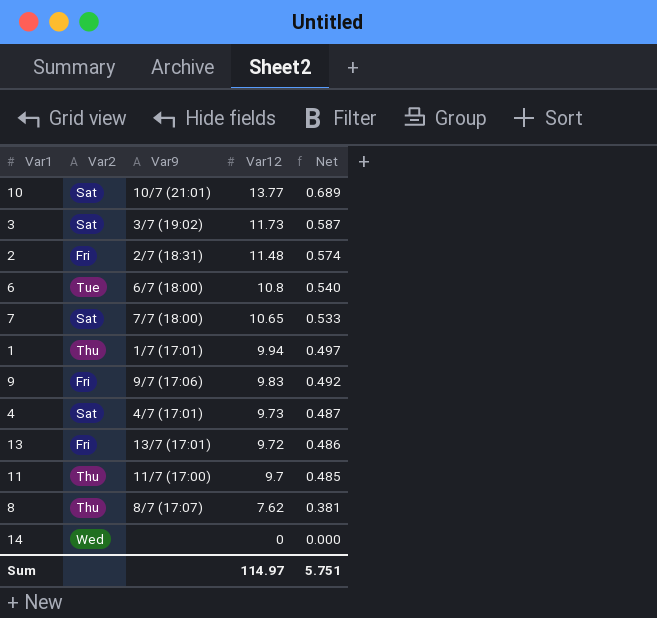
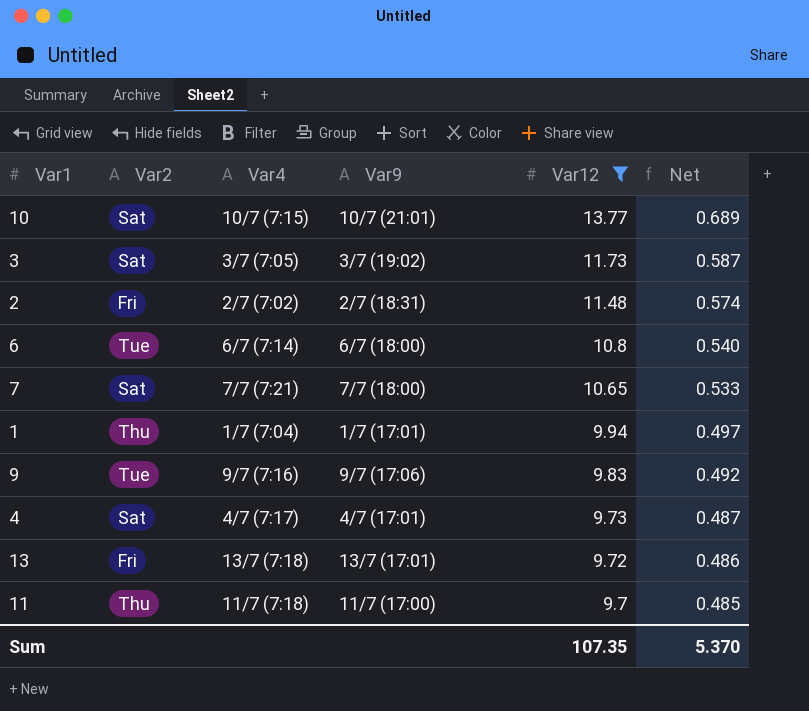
filter: none -> Var12 >= 9.7
column Var4 | position: none -> 3
9 | Var2: Fri -> Tue
Sum | Var12: 114.97 -> 107.35
Sum | Net: 5.751 -> 5.370

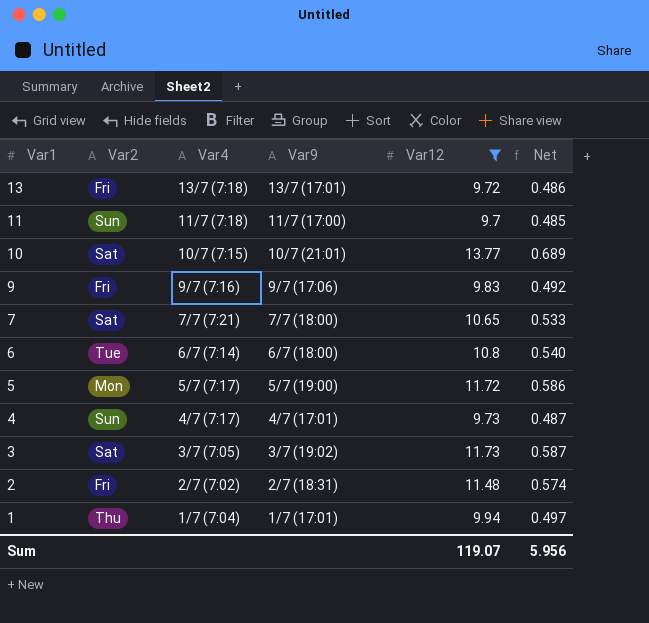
row order: Var12 descending -> Var1 descending
11 | Var2: Thu -> Sun
9 | Var2: Tue -> Fri
row 5: none -> Mon | 5/7 (7:17) | 5/7 (19:00) | 11.72 | 0.586
4 | Var2: Sat -> Sun
Sum | Var12: 107.35 -> 119.07
Sum | Net: 5.370 -> 5.956

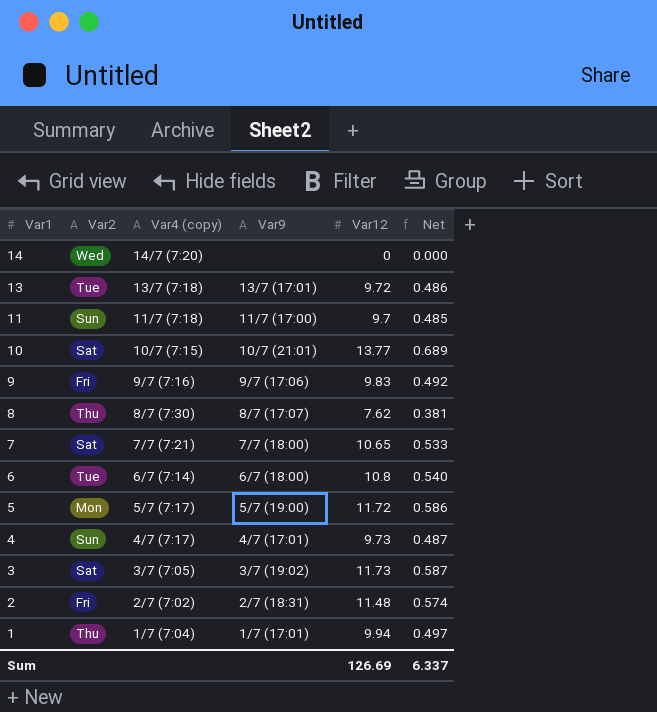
filter: Var12 >= 9.7 -> none
column name: Var4 -> Var4 (copy)
13 | Var2: Fri -> Tue
Sum | Var12: 119.07 -> 126.69
Sum | Net: 5.956 -> 6.337

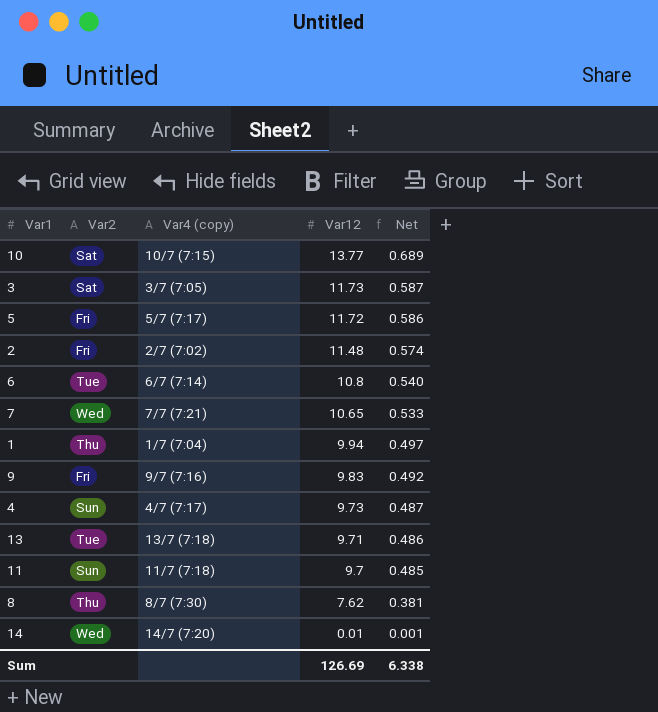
row order: Var1 descending -> Var12 descending
column Var9 | position: 4 -> none
5 | Var2: Mon -> Fri
7 | Var2: Sat -> Wed
13 | Var12: 9.72 -> 9.71
14 | Var12: 0 -> 0.01
14 | Net: 0.000 -> 0.001
Sum | Net: 6.337 -> 6.338

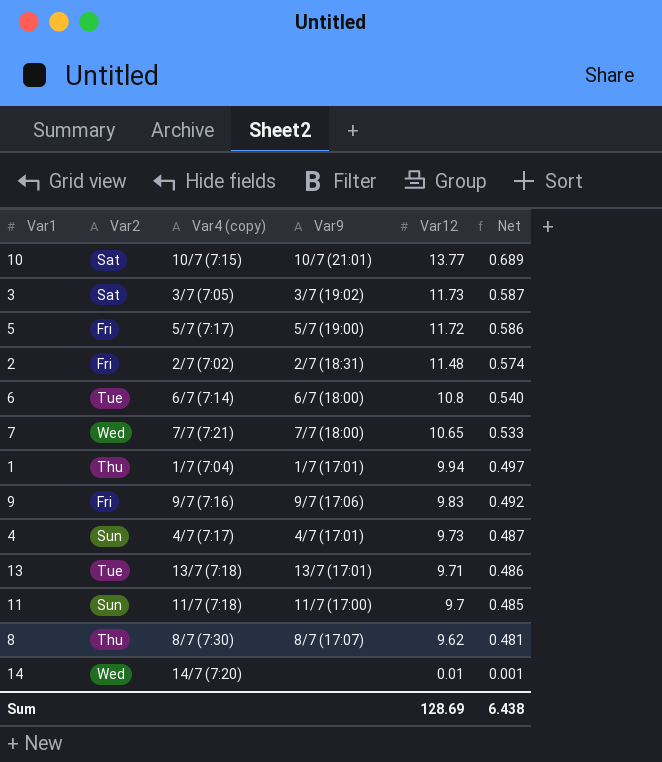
column Var9 | position: none -> 4
8 | Var12: 7.62 -> 9.62
8 | Net: 0.381 -> 0.481
Sum | Var12: 126.69 -> 128.69
Sum | Net: 6.338 -> 6.438

